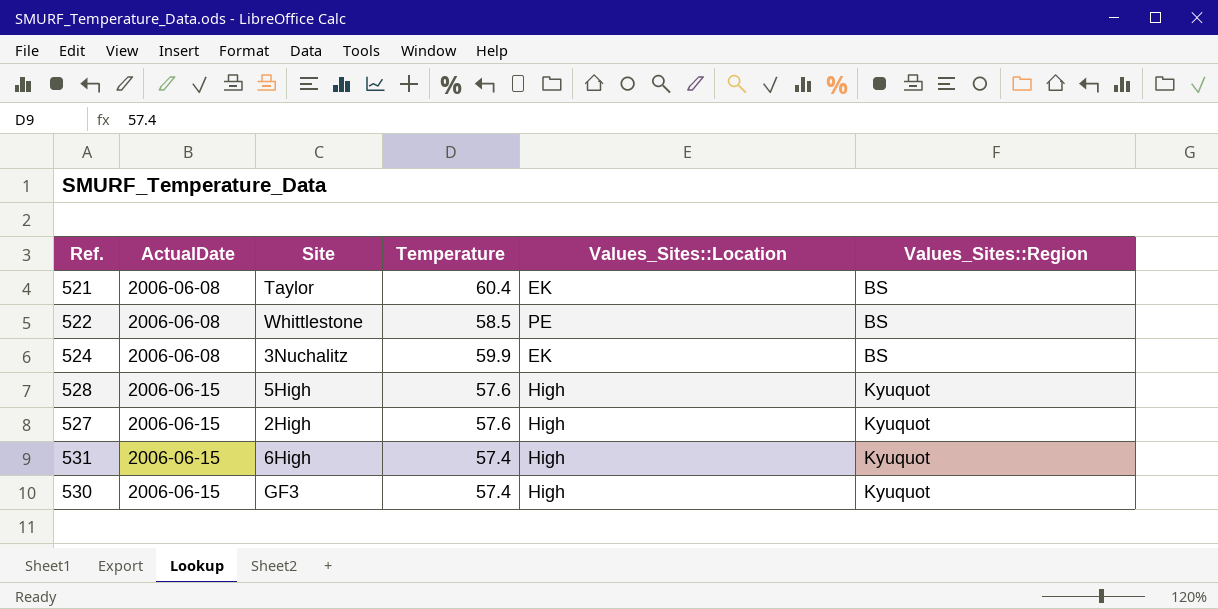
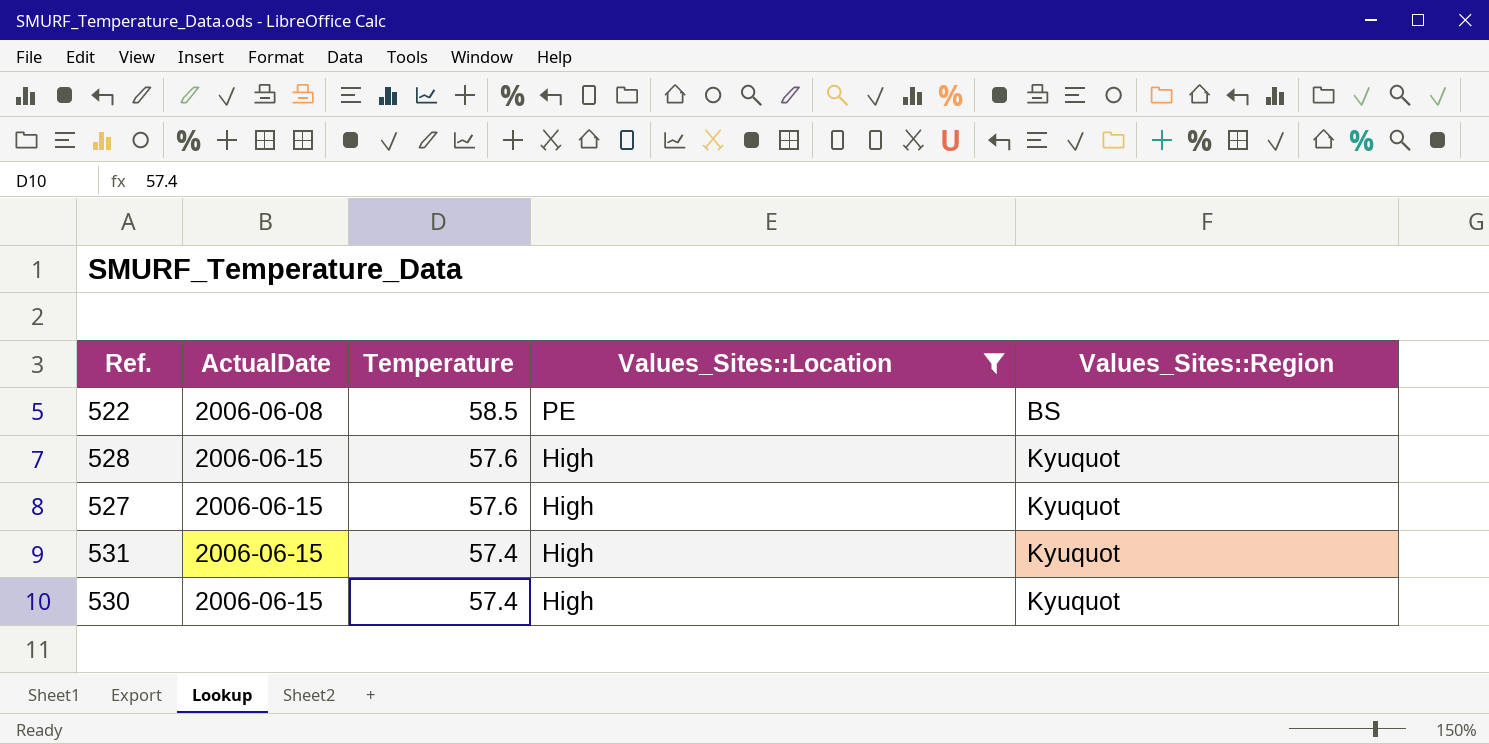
filter: none -> Values_Sites::Location != EK
column Site | position: 3 -> none

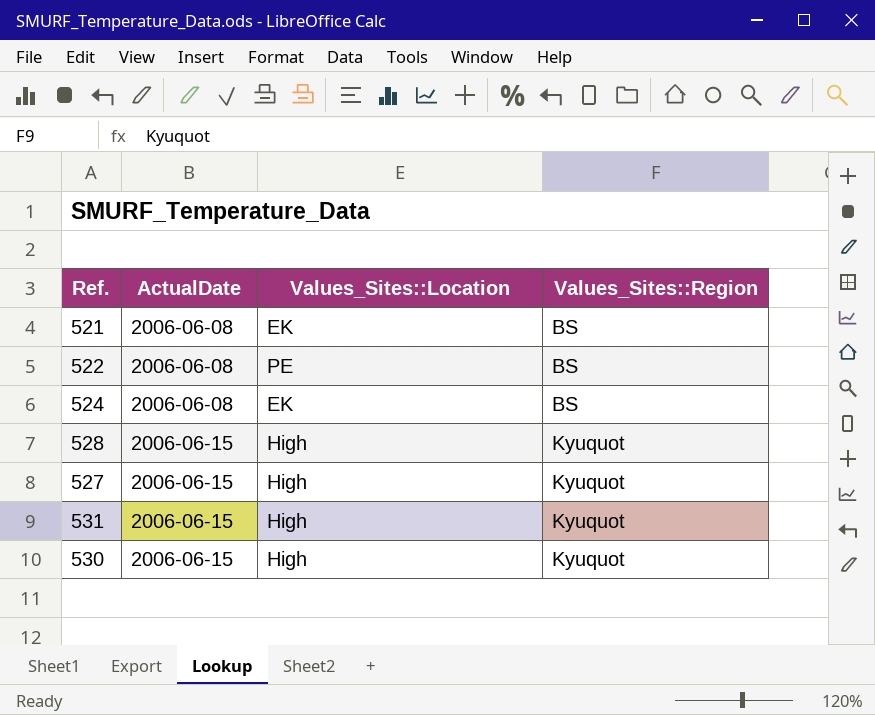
filter: Values_Sites::Location != EK -> none
column Temperature | position: 3 -> none

